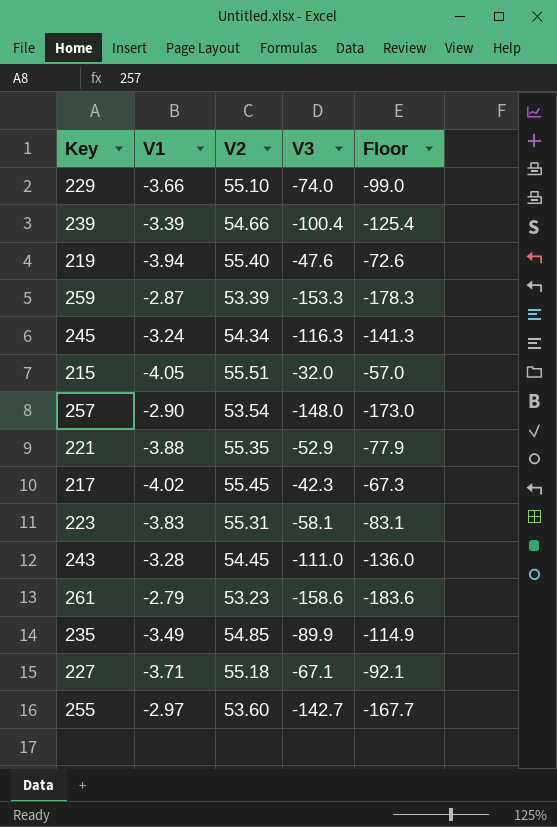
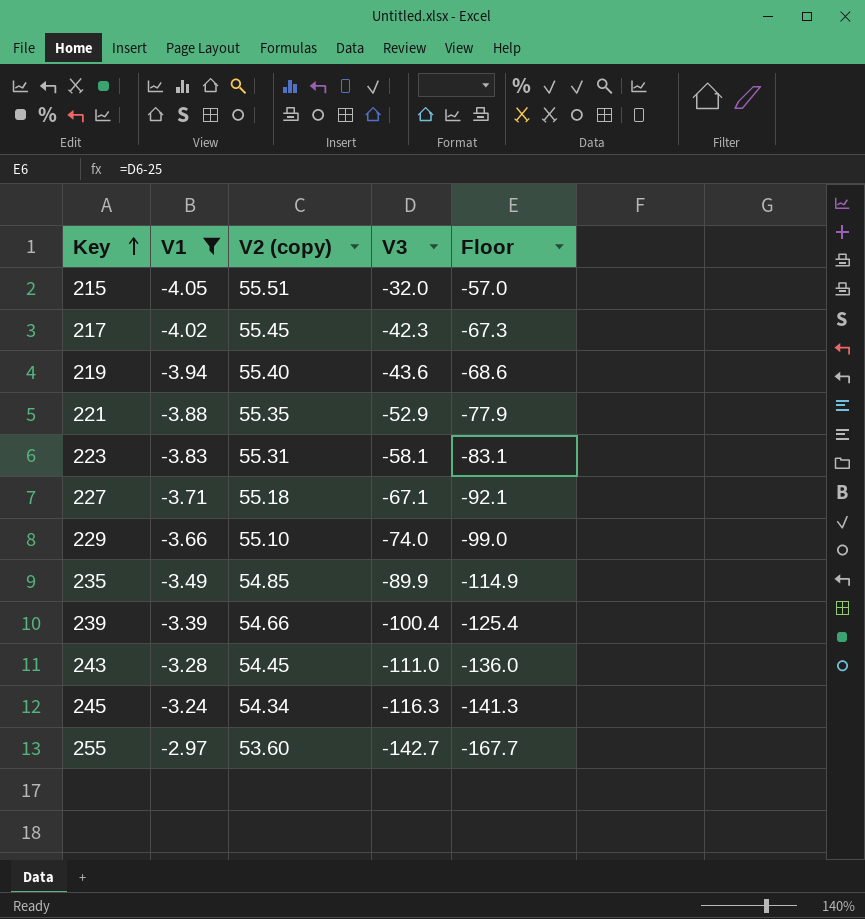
filter: none -> V1 <= -2.97
row order: none -> Key ascending
column name: V2 -> V2 (copy)
219 | V3: -47.6 -> -43.6
219 | Floor: -72.6 -> -68.6

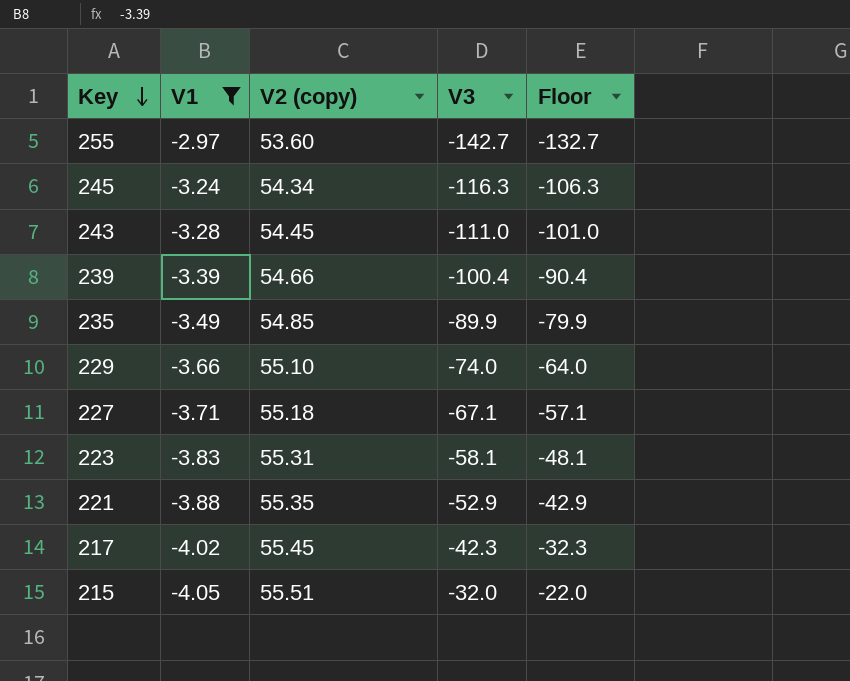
row order: Key ascending -> Key descending
column Floor | formula: [V3] - 25 -> [V3] + 10
row 219: -3.94 | 55.40 | -43.6 | -68.6 -> none

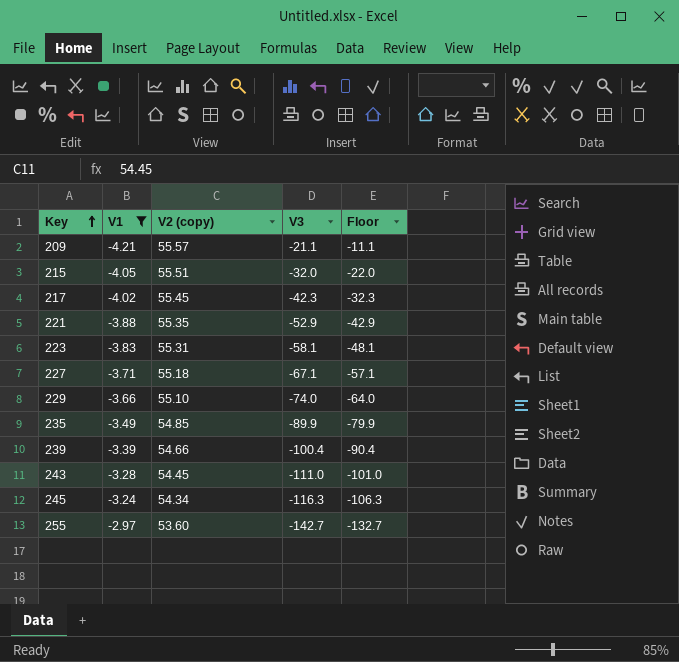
row order: Key descending -> Key ascending
row 209: none -> -4.21 | 55.57 | -21.1 | -11.1

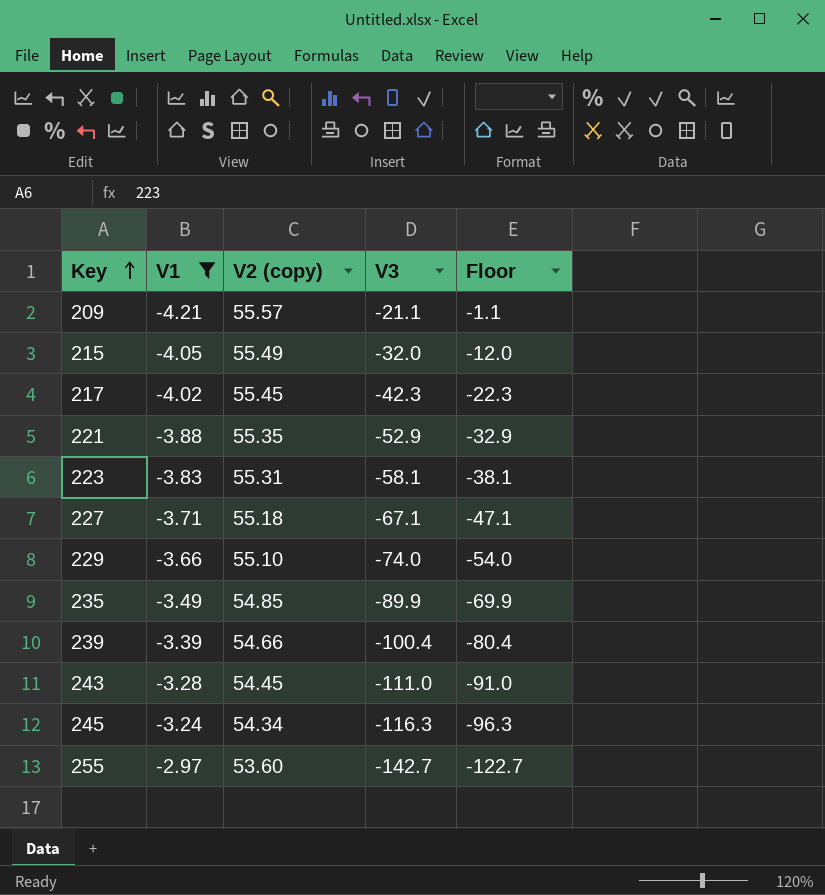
column Floor | formula: [V3] + 10 -> [V3] + 20
215 | V2 (copy): 55.51 -> 55.49

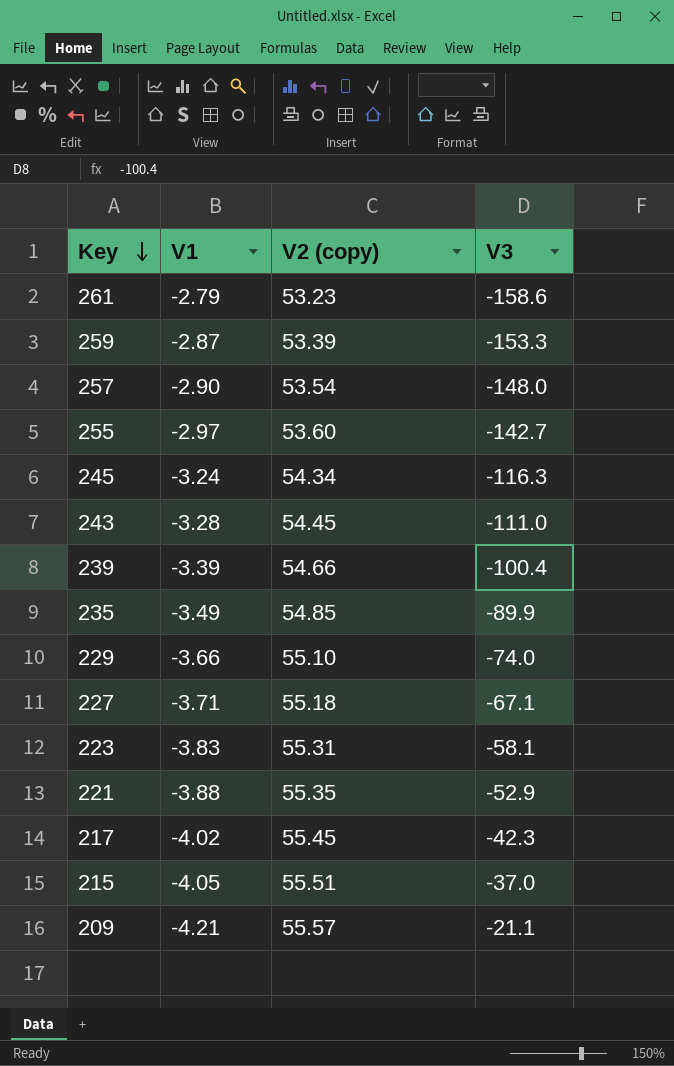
filter: V1 <= -2.97 -> none
row order: Key ascending -> Key descending
column Floor | formula: [V3] + 20 -> none
215 | V2 (copy): 55.49 -> 55.51
215 | V3: -32.0 -> -37.0

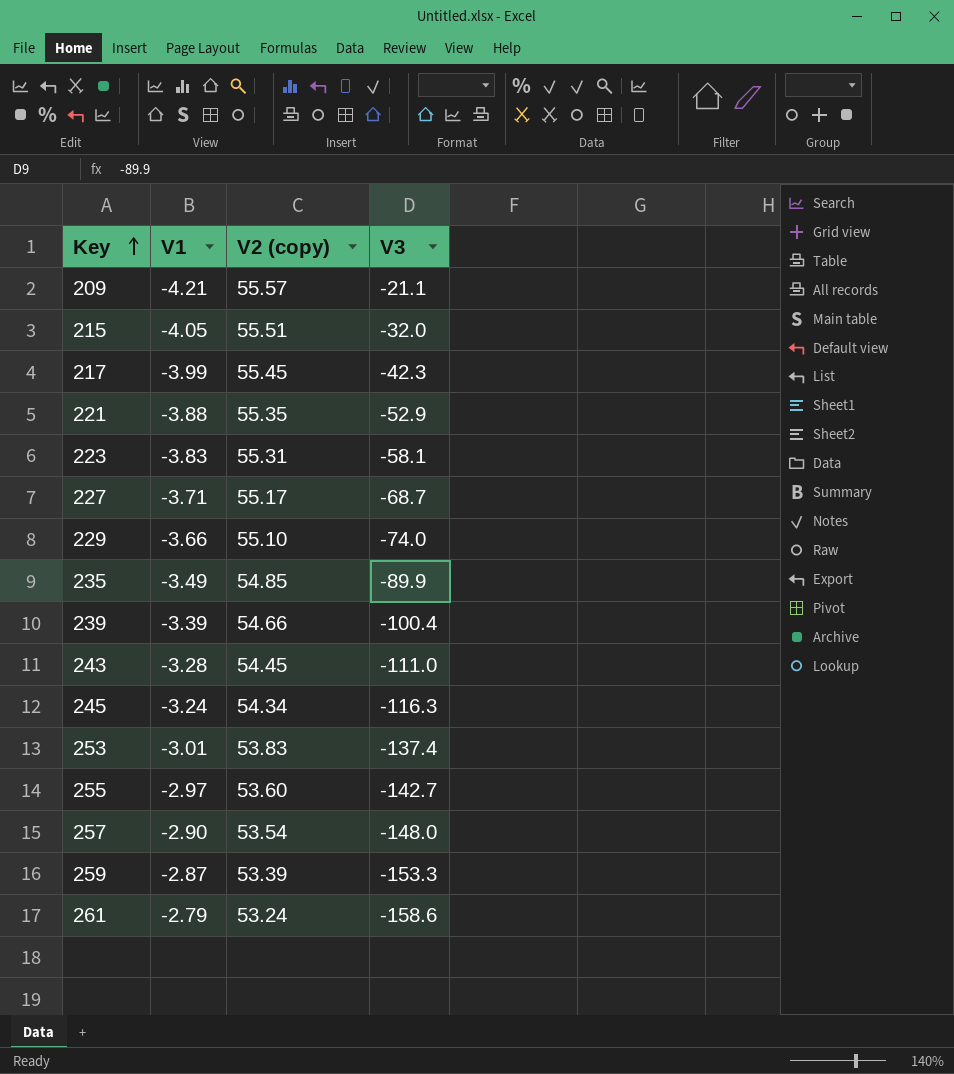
row order: Key descending -> Key ascending
215 | V3: -37.0 -> -32.0
217 | V1: -4.02 -> -3.99
227 | V2 (copy): 55.18 -> 55.17
227 | V3: -67.1 -> -68.7
row 253: none -> -3.01 | 53.83 | -137.4
261 | V2 (copy): 53.23 -> 53.24

